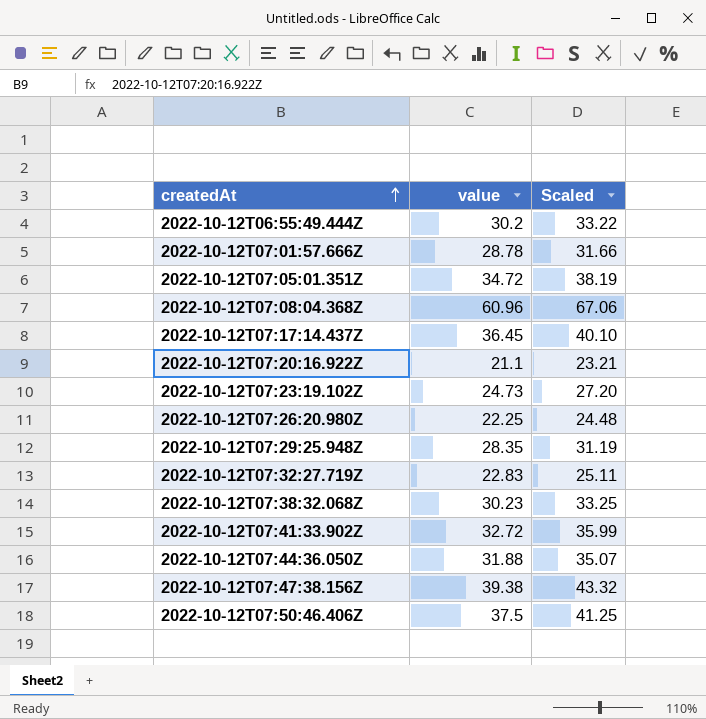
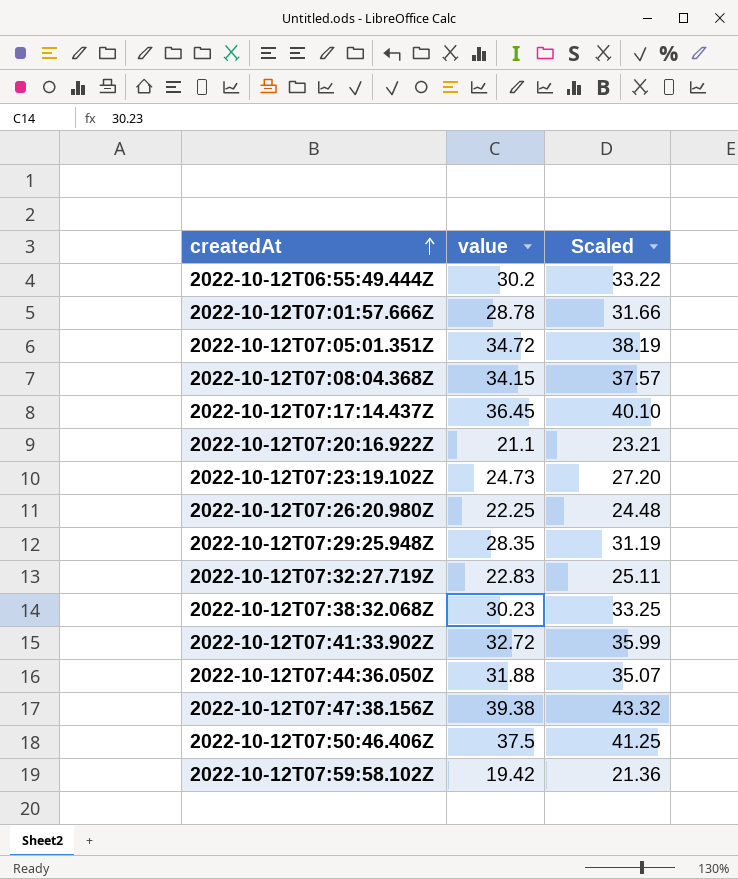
2022-10-12T07:08:04.368Z | value: 60.96 -> 34.15
2022-10-12T07:08:04.368Z | Scaled: 67.06 -> 37.57
row 2022-10-12T07:59:58.102Z: none -> 19.42 | 21.36

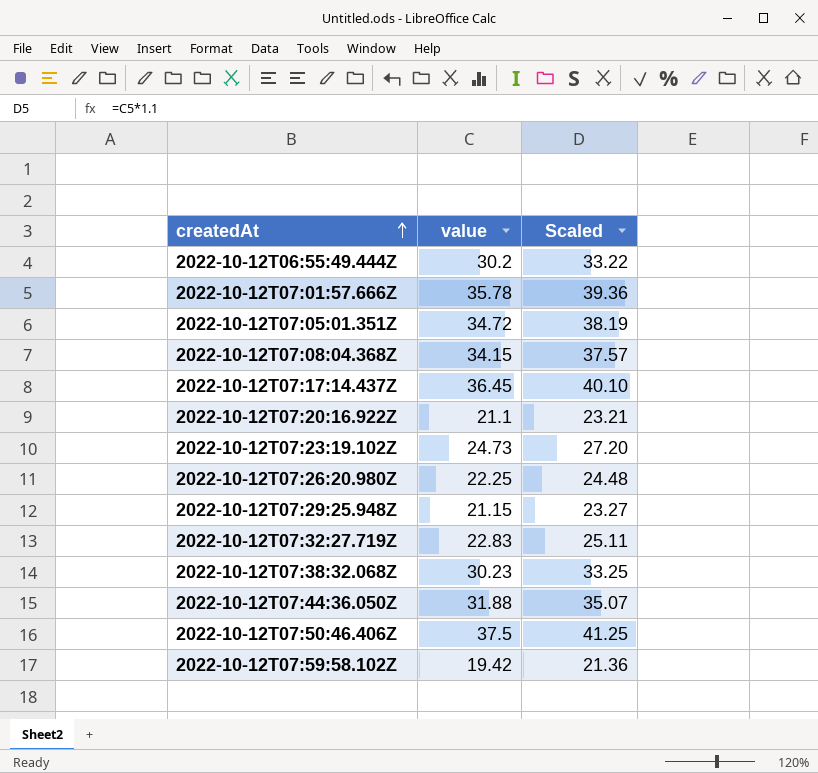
row 2022-10-12T07:41:33.902Z: 32.72 | 35.99 -> none
row 2022-10-12T07:47:38.156Z: 39.38 | 43.32 -> none
2022-10-12T07:01:57.666Z | value: 28.78 -> 35.78
2022-10-12T07:01:57.666Z | Scaled: 31.66 -> 39.36
2022-10-12T07:29:25.948Z | value: 28.35 -> 21.15
2022-10-12T07:29:25.948Z | Scaled: 31.19 -> 23.27

